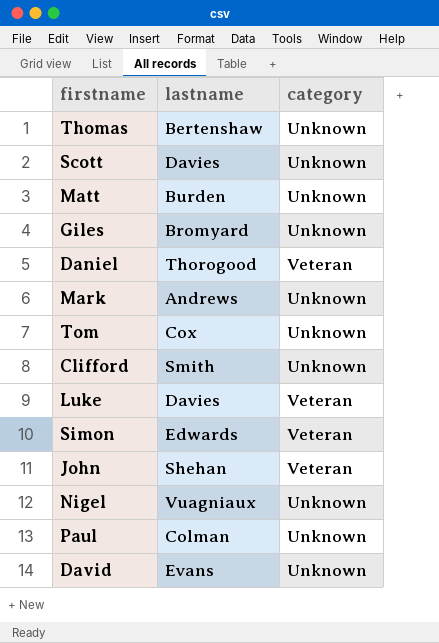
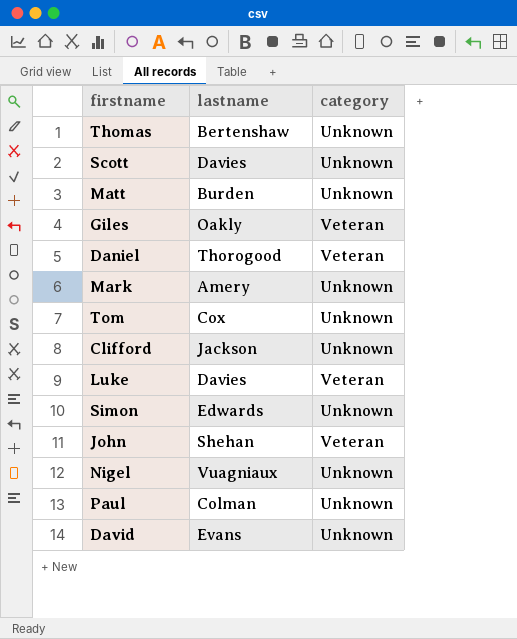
Giles | lastname: Bromyard -> Oakly
Giles | category: Unknown -> Veteran
Mark | lastname: Andrews -> Amery
Clifford | lastname: Smith -> Jackson
Simon | category: Veteran -> Unknown

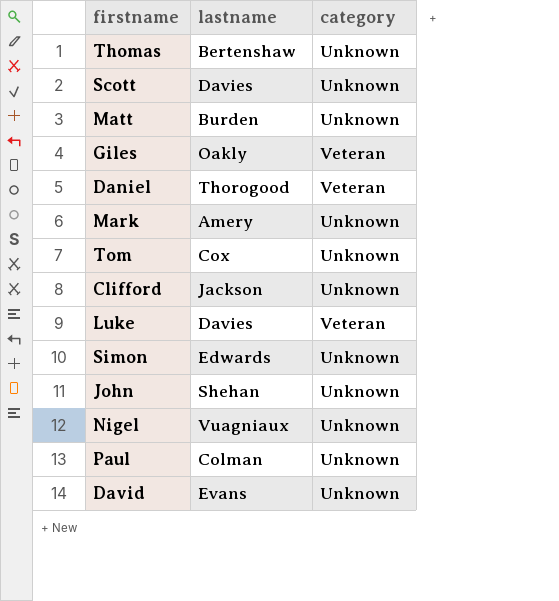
John | category: Veteran -> Unknown

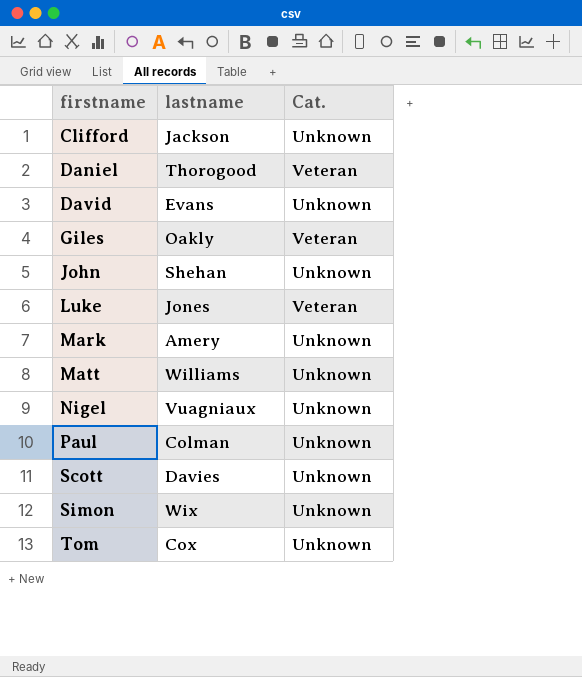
row order: none -> firstname ascending
column name: category -> Cat.
row Thomas: Bertenshaw | Unknown -> none
Luke | lastname: Davies -> Jones
Matt | lastname: Burden -> Williams
Simon | lastname: Edwards -> Wix

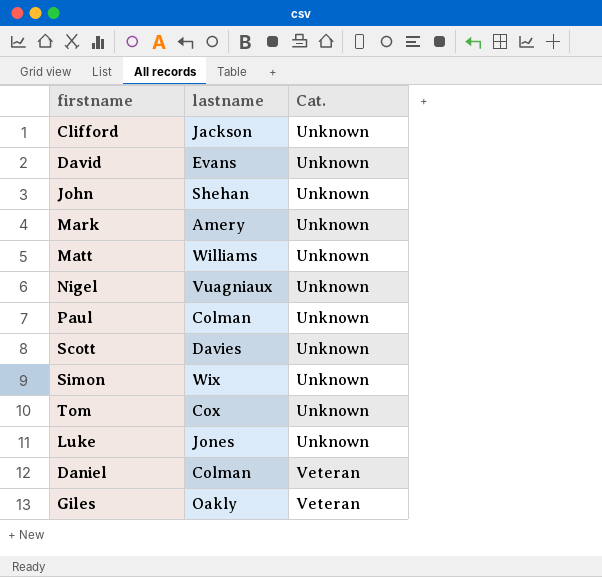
row order: firstname ascending -> Cat. ascending
Luke | Cat.: Veteran -> Unknown
Daniel | lastname: Thorogood -> Colman

